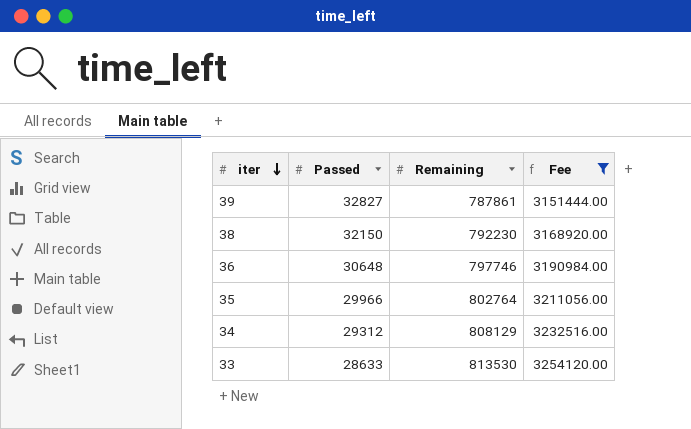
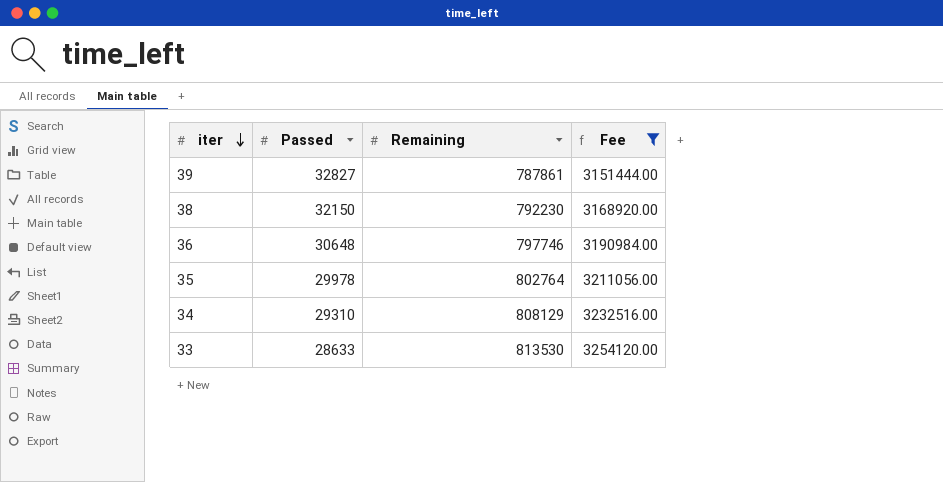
35 | Passed: 29966 -> 29978
34 | Passed: 29312 -> 29310

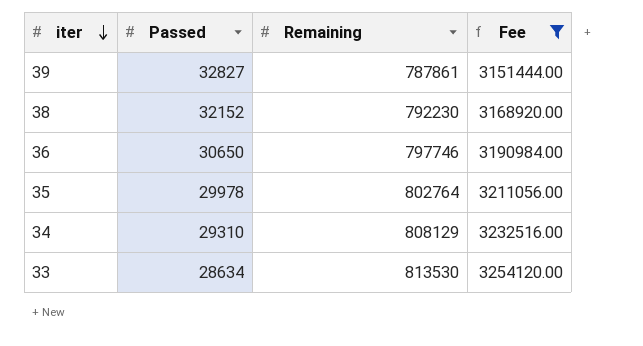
38 | Passed: 32150 -> 32152
36 | Passed: 30648 -> 30650
33 | Passed: 28633 -> 28634

